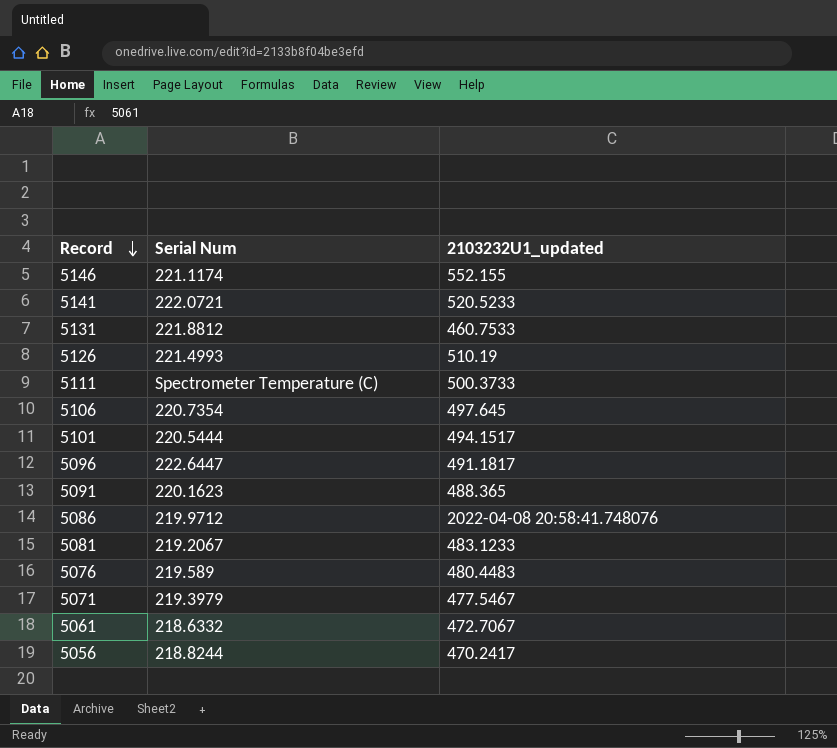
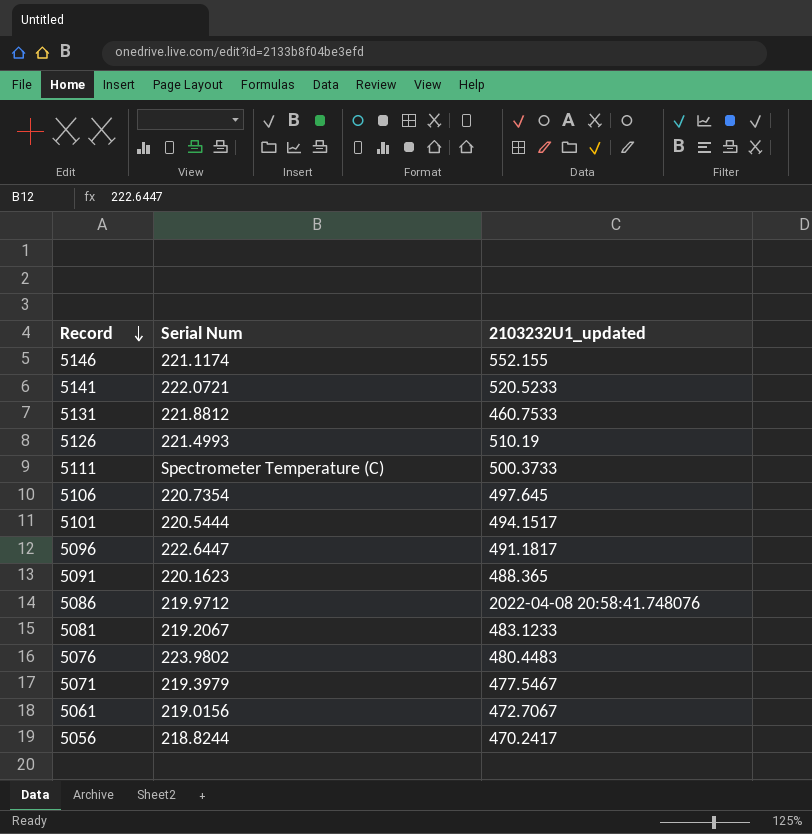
5076 | Serial Num: 219.589 -> 223.9802
5061 | Serial Num: 218.6332 -> 219.0156

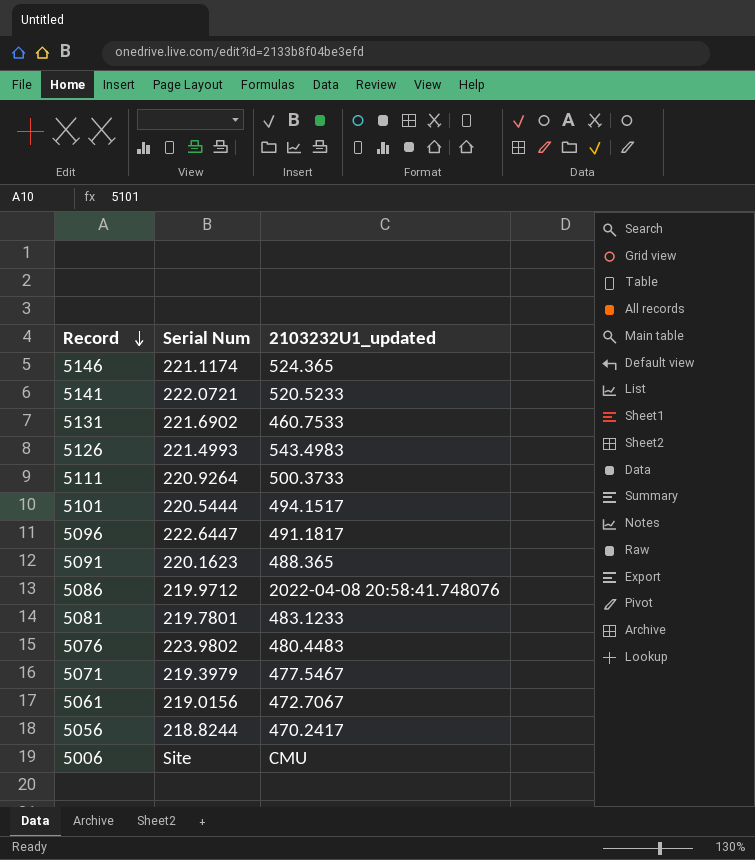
row 5106: 220.7354 | 497.645 -> none
5146 | 2103232U1_updated: 552.155 -> 524.365
5131 | Serial Num: 221.8812 -> 221.6902
5126 | 2103232U1_updated: 510.19 -> 543.4983
5111 | Serial Num: Spectrometer Temperature (C) -> 220.9264
5081 | Serial Num: 219.2067 -> 219.7801
row 5006: none -> Site | CMU

